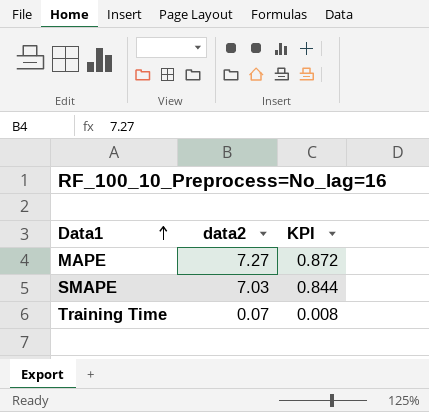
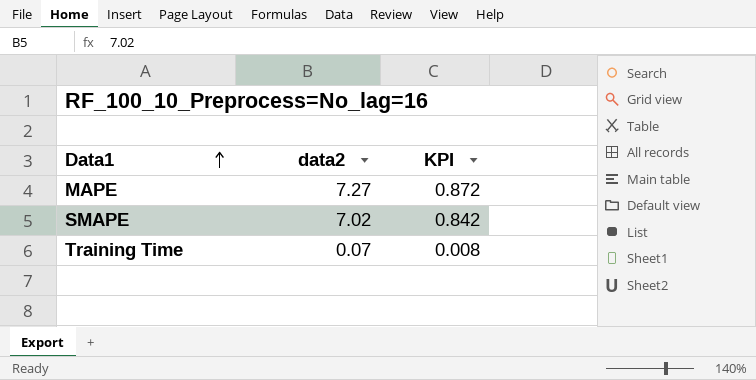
SMAPE | data2: 7.03 -> 7.02
SMAPE | KPI: 0.844 -> 0.842

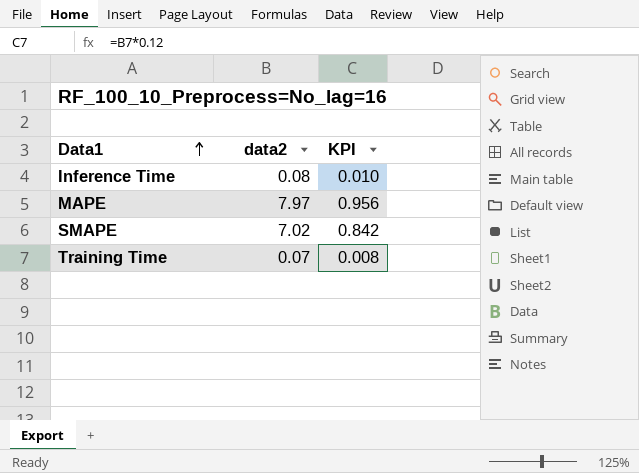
row Inference Time: none -> 0.08 | 0.010
MAPE | data2: 7.27 -> 7.97
MAPE | KPI: 0.872 -> 0.956

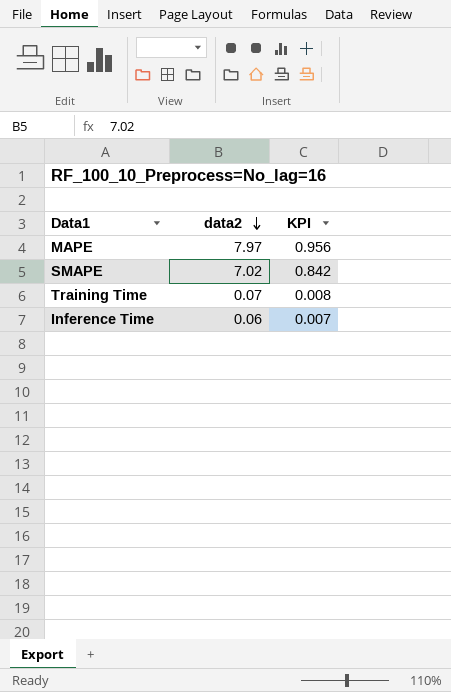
row order: Data1 ascending -> data2 descending
Inference Time | data2: 0.08 -> 0.06
Inference Time | KPI: 0.010 -> 0.007

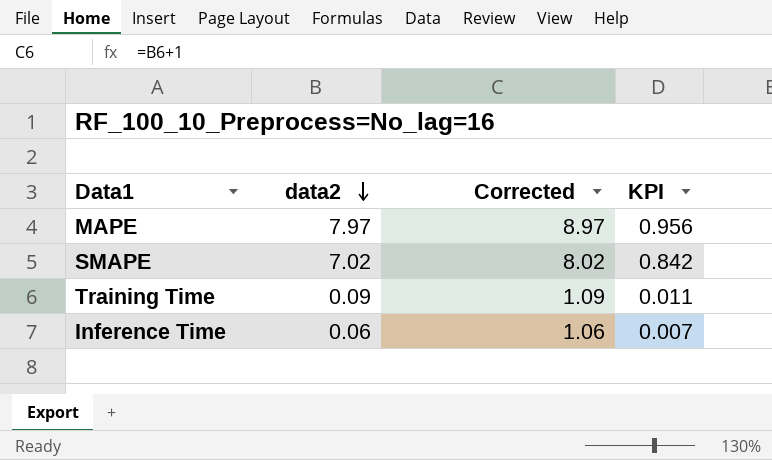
column Corrected | formula: none -> [data2] + 1
Training Time | data2: 0.07 -> 0.09
Training Time | KPI: 0.008 -> 0.011

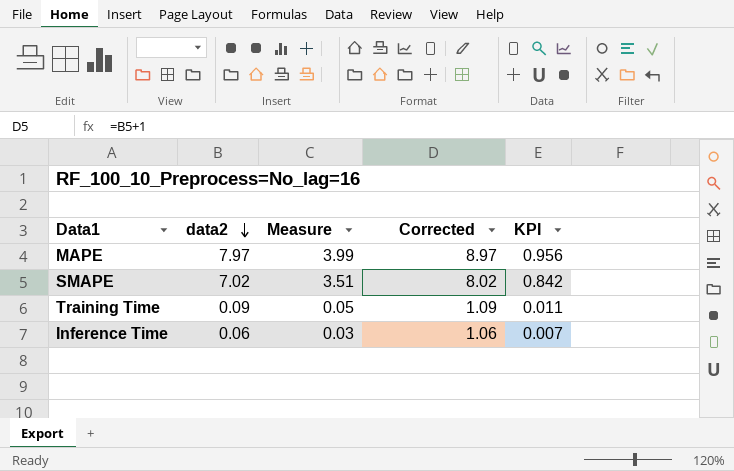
column Measure | formula: none -> [data2] * 0.5

